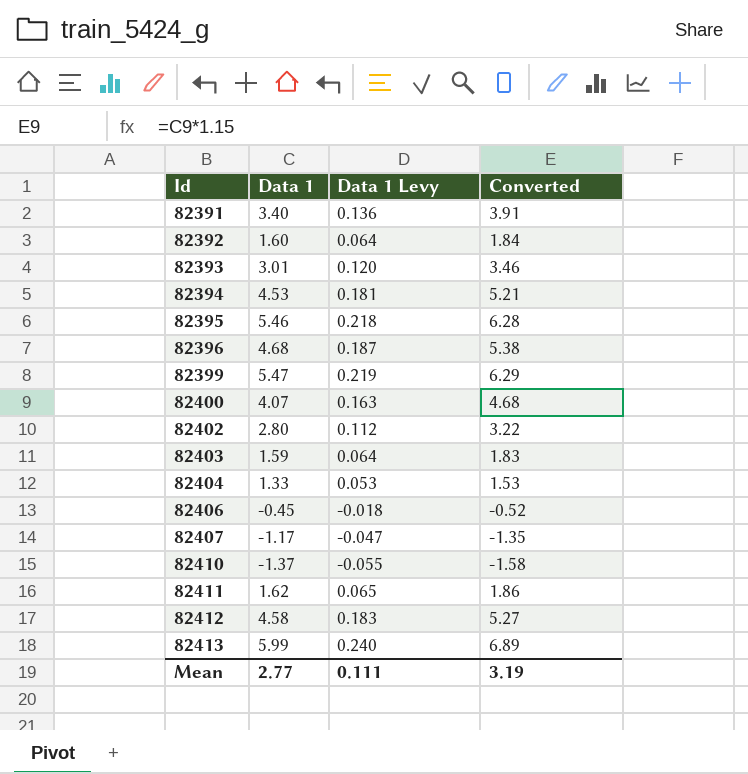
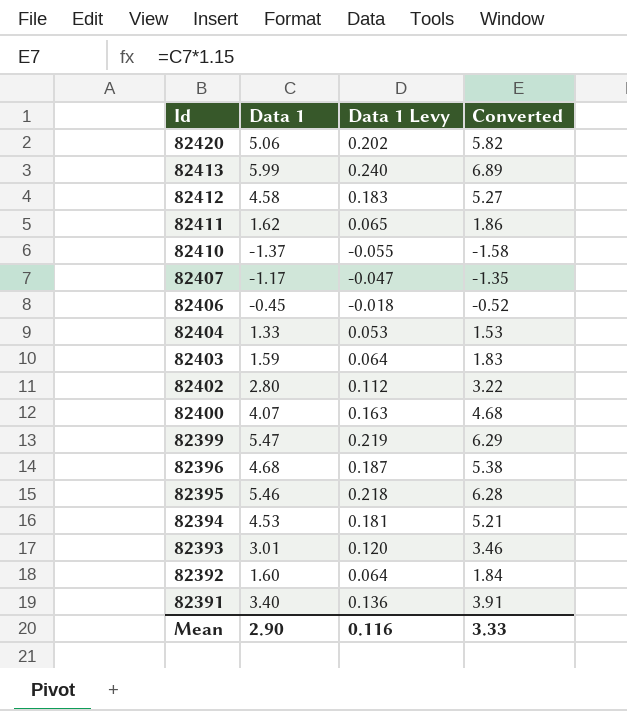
row order: Id ascending -> Id descending
row 82420: none -> 5.06 | 0.202 | 5.82
Mean | Data 1: 2.77 -> 2.90
Mean | Data 1 Levy: 0.111 -> 0.116
Mean | Converted: 3.19 -> 3.33

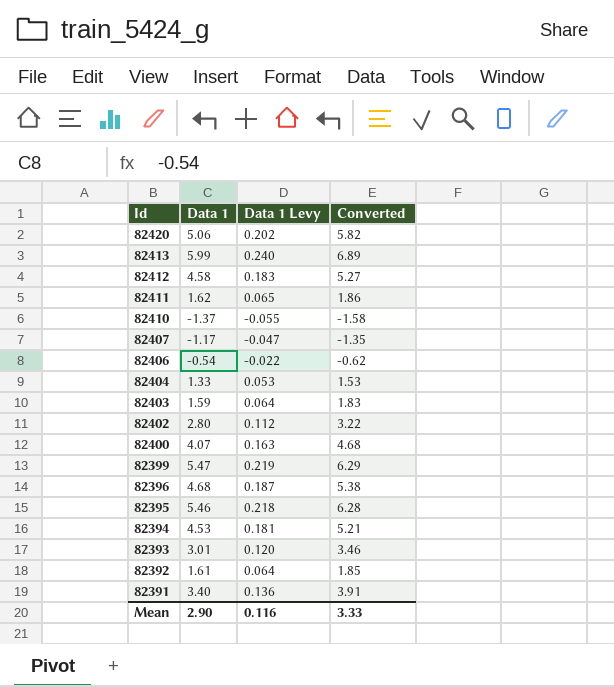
82406 | Data 1: -0.45 -> -0.54
82406 | Data 1 Levy: -0.018 -> -0.022
82406 | Converted: -0.52 -> -0.62
82392 | Data 1: 1.60 -> 1.61
82392 | Converted: 1.84 -> 1.85

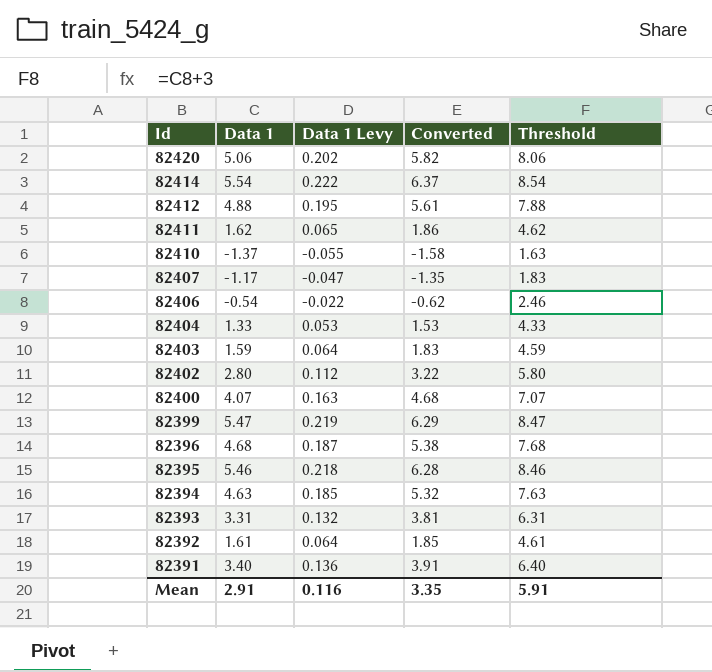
column Threshold | formula: none -> [Data 1] + 3
row 82413: 5.99 | 0.240 | 6.89 -> none
row 82414: none -> 5.54 | 0.222 | 6.37 | 8.54
82412 | Data 1: 4.58 -> 4.88
82412 | Data 1 Levy: 0.183 -> 0.195
82412 | Converted: 5.27 -> 5.61
82394 | Data 1: 4.53 -> 4.63
82394 | Data 1 Levy: 0.181 -> 0.185
82394 | Converted: 5.21 -> 5.32
82393 | Data 1: 3.01 -> 3.31
82393 | Data 1 Levy: 0.120 -> 0.132
82393 | Converted: 3.46 -> 3.81
Mean | Data 1: 2.90 -> 2.91
Mean | Converted: 3.33 -> 3.35

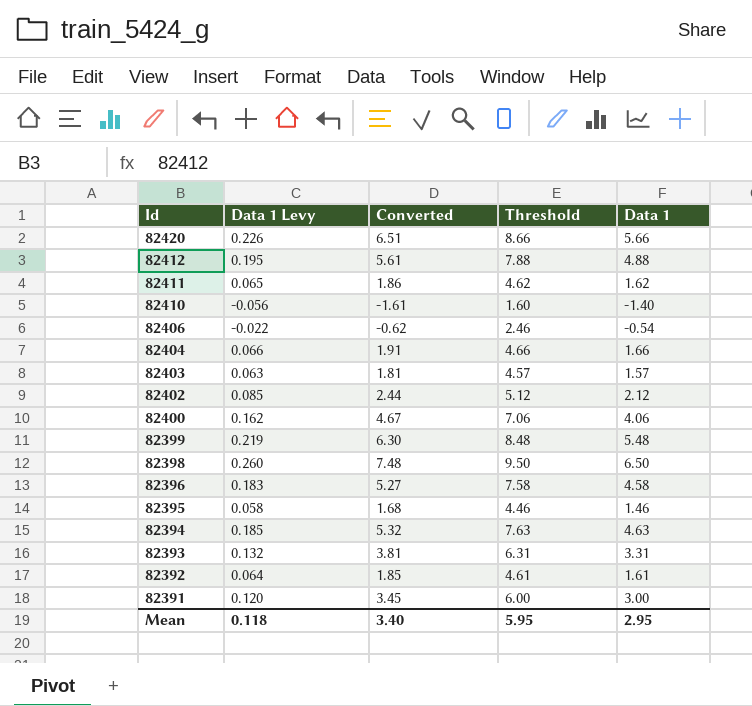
column Data 1 | position: 2 -> 5
row 82414: 5.54 | 0.222 | 6.37 | 8.54 -> none
row 82407: -1.17 | -0.047 | -1.35 | 1.83 -> none
82420 | Data 1 Levy: 0.202 -> 0.226
82420 | Converted: 5.82 -> 6.51
82420 | Threshold: 8.06 -> 8.66
82420 | Data 1: 5.06 -> 5.66
82410 | Data 1 Levy: -0.055 -> -0.056
82410 | Converted: -1.58 -> -1.61
82410 | Threshold: 1.63 -> 1.60
82410 | Data 1: -1.37 -> -1.40
82404 | Data 1 Levy: 0.053 -> 0.066
82404 | Converted: 1.53 -> 1.91
82404 | Threshold: 4.33 -> 4.66
82404 | Data 1: 1.33 -> 1.66
82403 | Data 1 Levy: 0.064 -> 0.063
82403 | Converted: 1.83 -> 1.81
82403 | Threshold: 4.59 -> 4.57
82403 | Data 1: 1.59 -> 1.57
82402 | Data 1 Levy: 0.112 -> 0.085
82402 | Converted: 3.22 -> 2.44
82402 | Threshold: 5.80 -> 5.12
82402 | Data 1: 2.80 -> 2.12
82400 | Data 1 Levy: 0.163 -> 0.162
82400 | Converted: 4.68 -> 4.67
82400 | Threshold: 7.07 -> 7.06
82400 | Data 1: 4.07 -> 4.06
82399 | Converted: 6.29 -> 6.30
82399 | Threshold: 8.47 -> 8.48
82399 | Data 1: 5.47 -> 5.48
row 82398: none -> 0.260 | 7.48 | 9.50 | 6.50
82396 | Data 1 Levy: 0.187 -> 0.183
82396 | Converted: 5.38 -> 5.27
82396 | Threshold: 7.68 -> 7.58
82396 | Data 1: 4.68 -> 4.58
82395 | Data 1 Levy: 0.218 -> 0.058
82395 | Converted: 6.28 -> 1.68
82395 | Threshold: 8.46 -> 4.46
82395 | Data 1: 5.46 -> 1.46
82391 | Data 1 Levy: 0.136 -> 0.120
82391 | Converted: 3.91 -> 3.45
82391 | Threshold: 6.40 -> 6.00
82391 | Data 1: 3.40 -> 3.00
Mean | Data 1 Levy: 0.116 -> 0.118
Mean | Converted: 3.35 -> 3.40
Mean | Threshold: 5.91 -> 5.95
Mean | Data 1: 2.91 -> 2.95

